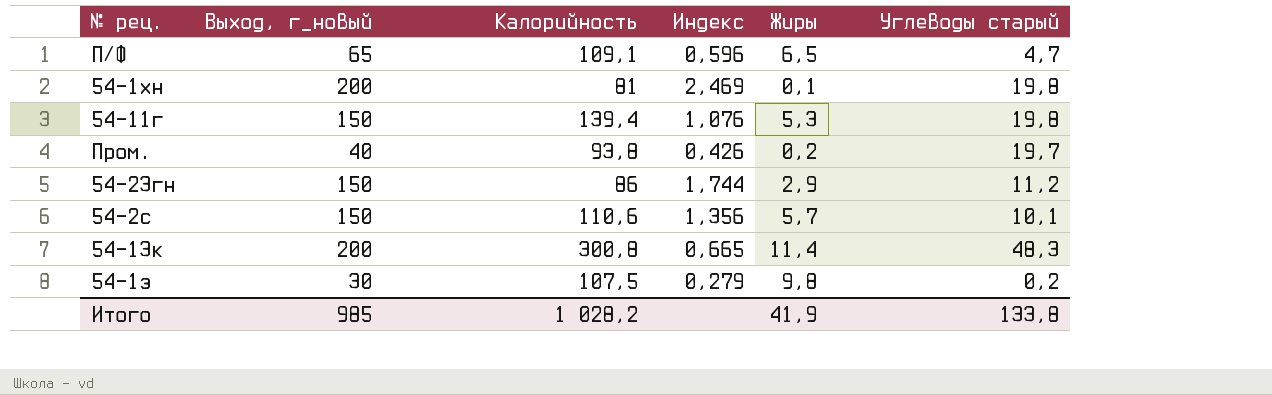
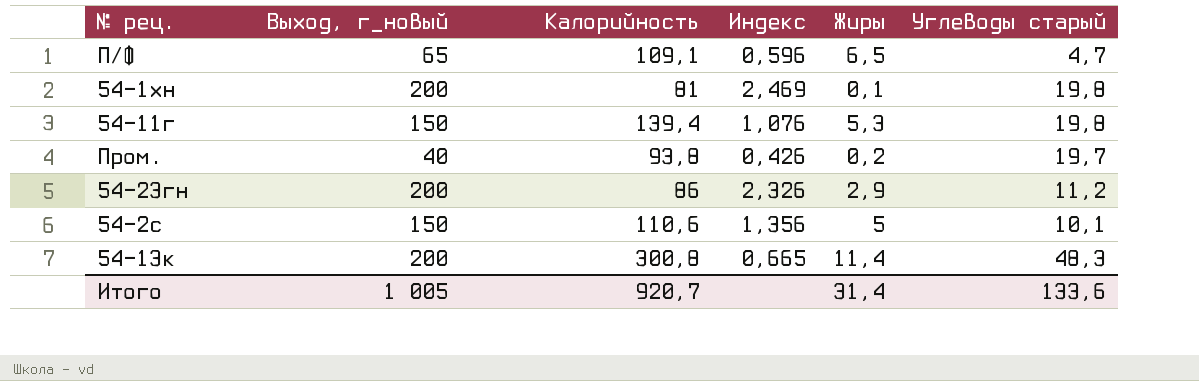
row 54-1з: 30 | 107,5 | 0,279 | 9,8 | 0,2 -> none
54-23гн | Выход, г_новый: 150 -> 200
54-23гн | Индекс: 1,744 -> 2,326
54-2с | Жиры: 5,7 -> 5
Итого | Выход, г_новый: 985 -> 1 005
Итого | Калорийность: 1 028,2 -> 920,7
Итого | Жиры: 41,9 -> 31,4
Итого | Углеводы старый: 133,8 -> 133,6

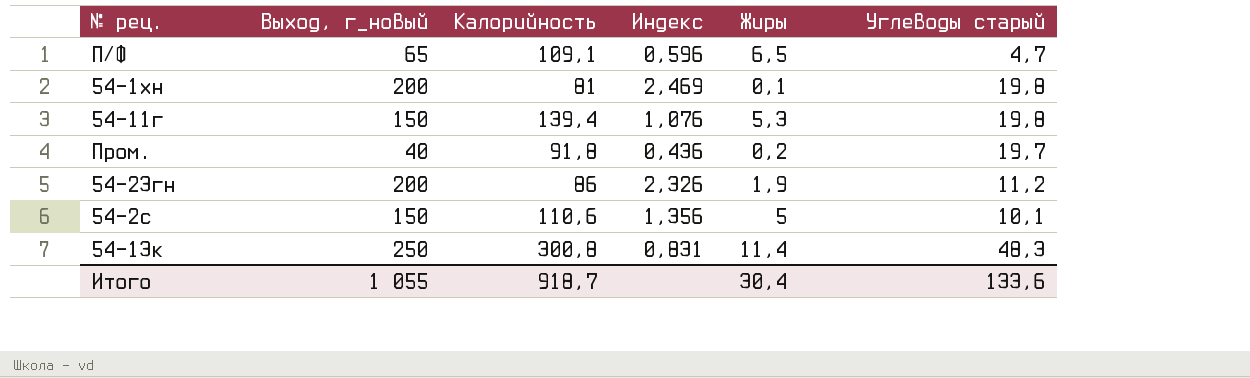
Пром. | Калорийность: 93,8 -> 91,8
Пром. | Индекс: 0,426 -> 0,436
54-23гн | Жиры: 2,9 -> 1,9
54-13к | Выход, г_новый: 200 -> 250
54-13к | Индекс: 0,665 -> 0,831
Итого | Выход, г_новый: 1 005 -> 1 055
Итого | Калорийность: 920,7 -> 918,7
Итого | Жиры: 31,4 -> 30,4

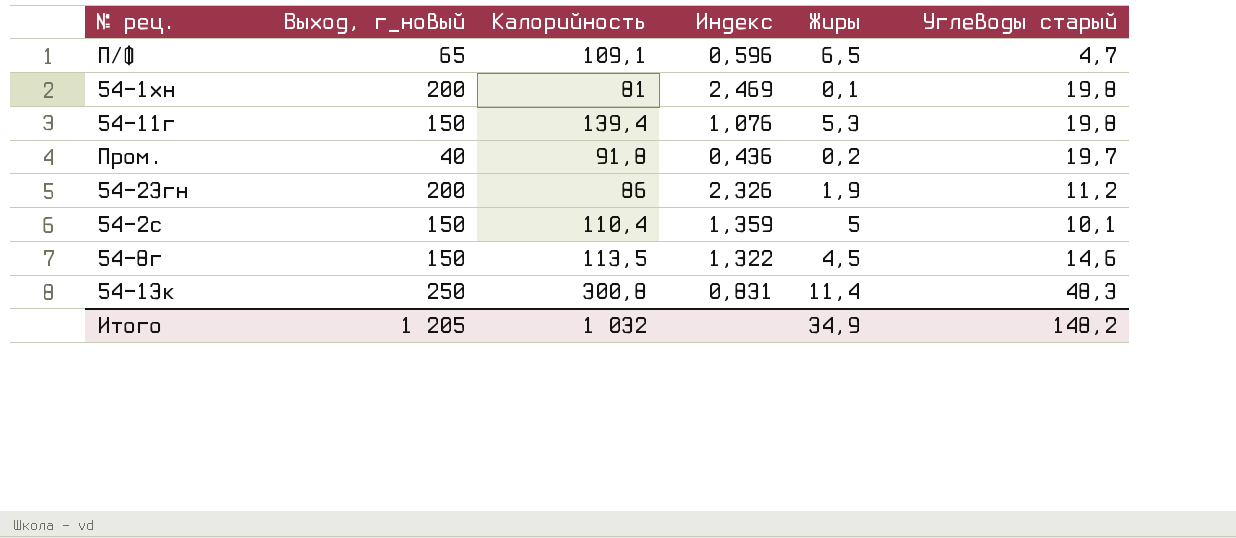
54-2с | Калорийность: 110,6 -> 110,4
54-2с | Индекс: 1,356 -> 1,359
row 54-8г: none -> 150 | 113,5 | 1,322 | 4,5 | 14,6
Итого | Выход, г_новый: 1 055 -> 1 205
Итого | Калорийность: 918,7 -> 1 032
Итого | Жиры: 30,4 -> 34,9
Итого | Углеводы старый: 133,6 -> 148,2

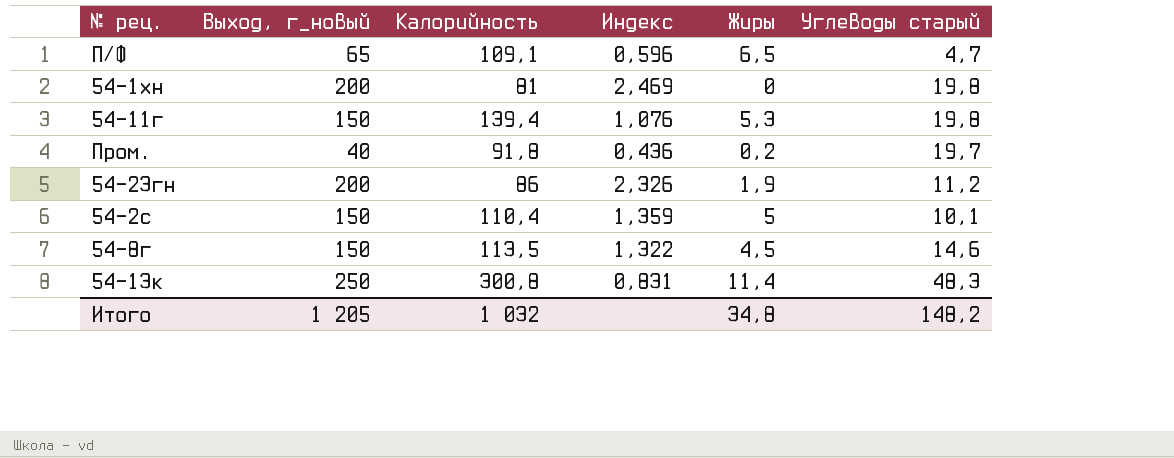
54-1хн | Жиры: 0,1 -> 0
Итого | Жиры: 34,9 -> 34,8

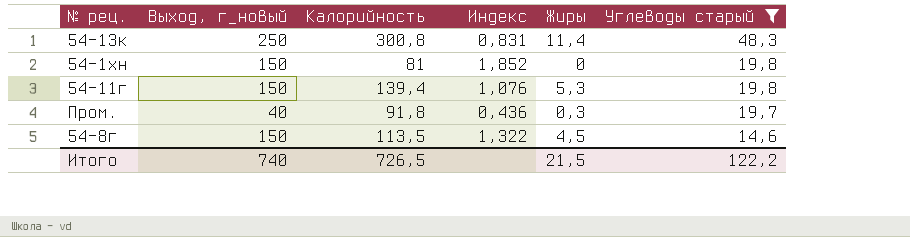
filter: none -> Углеводы старый >= 14,6
row order: none -> Углеводы старый descending
54-1хн | Выход, г_новый: 200 -> 150
54-1хн | Индекс: 2,469 -> 1,852
Пром. | Жиры: 0,2 -> 0,3
Итого | Выход, г_новый: 1 205 -> 740
Итого | Калорийность: 1 032 -> 726,5
Итого | Жиры: 34,8 -> 21,5
Итого | Углеводы старый: 148,2 -> 122,2

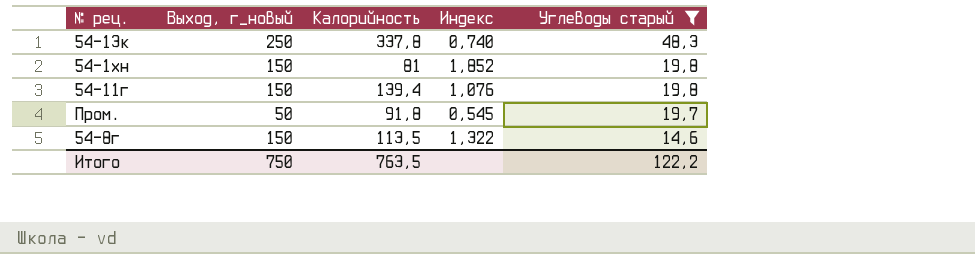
column Жиры | position: 5 -> none
54-13к | Калорийность: 300,8 -> 337,8
54-13к | Индекс: 0,831 -> 0,740
Пром. | Выход, г_новый: 40 -> 50
Пром. | Индекс: 0,436 -> 0,545
Итого | Выход, г_новый: 740 -> 750
Итого | Калорийность: 726,5 -> 763,5

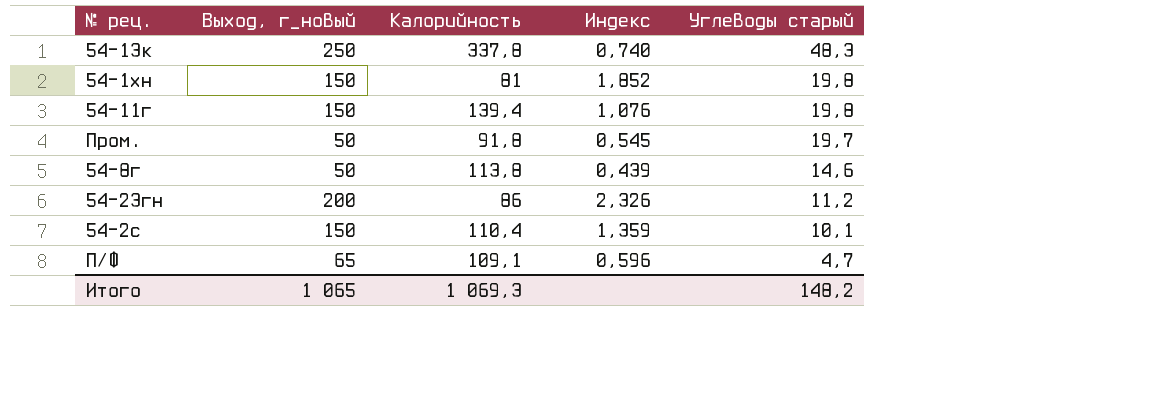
filter: Углеводы старый >= 14,6 -> none
54-8г | Выход, г_новый: 150 -> 50
54-8г | Калорийность: 113,5 -> 113,8
54-8г | Индекс: 1,322 -> 0,439
Итого | Выход, г_новый: 750 -> 1 065
Итого | Калорийность: 763,5 -> 1 069,3
Итого | Углеводы старый: 122,2 -> 148,2

